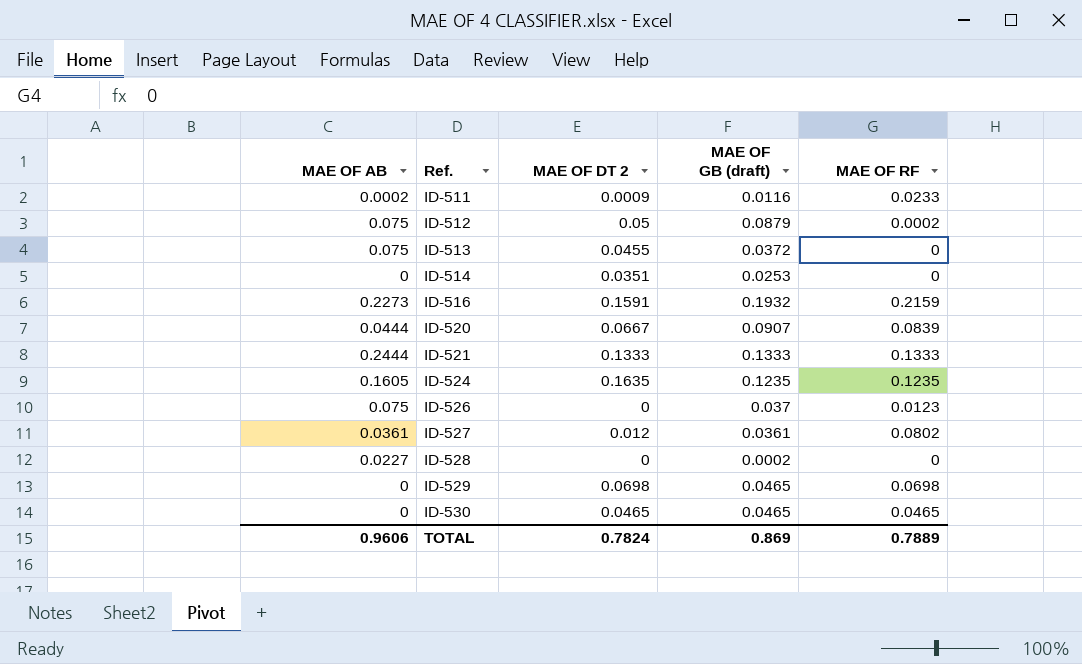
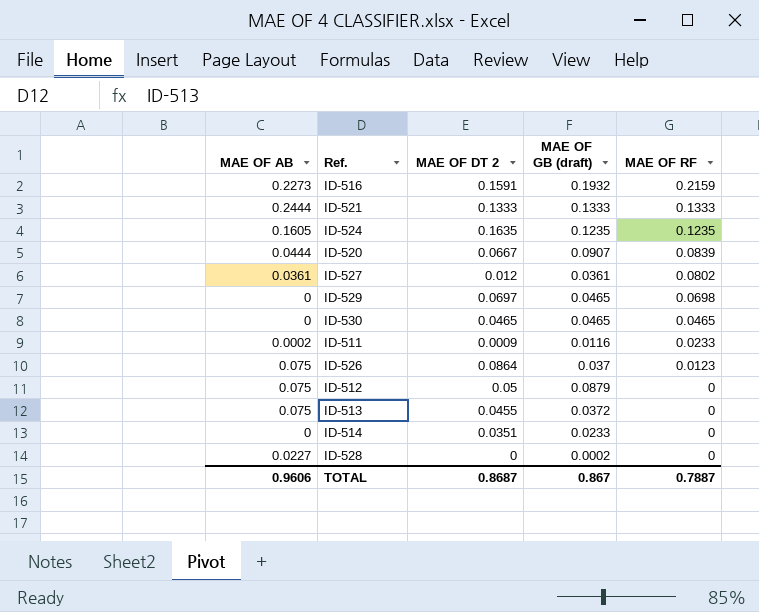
row order: Ref. ascending -> MAE OF RF descending
ID-529 | MAE OF DT 2: 0.0698 -> 0.0697
ID-526 | MAE OF DT 2: 0 -> 0.0864
ID-512 | MAE OF RF: 0.0002 -> 0
ID-514 | MAE OF GB (draft): 0.0253 -> 0.0233
TOTAL | MAE OF DT 2: 0.7824 -> 0.8687
TOTAL | MAE OF GB (draft): 0.869 -> 0.867
TOTAL | MAE OF RF: 0.7889 -> 0.7887

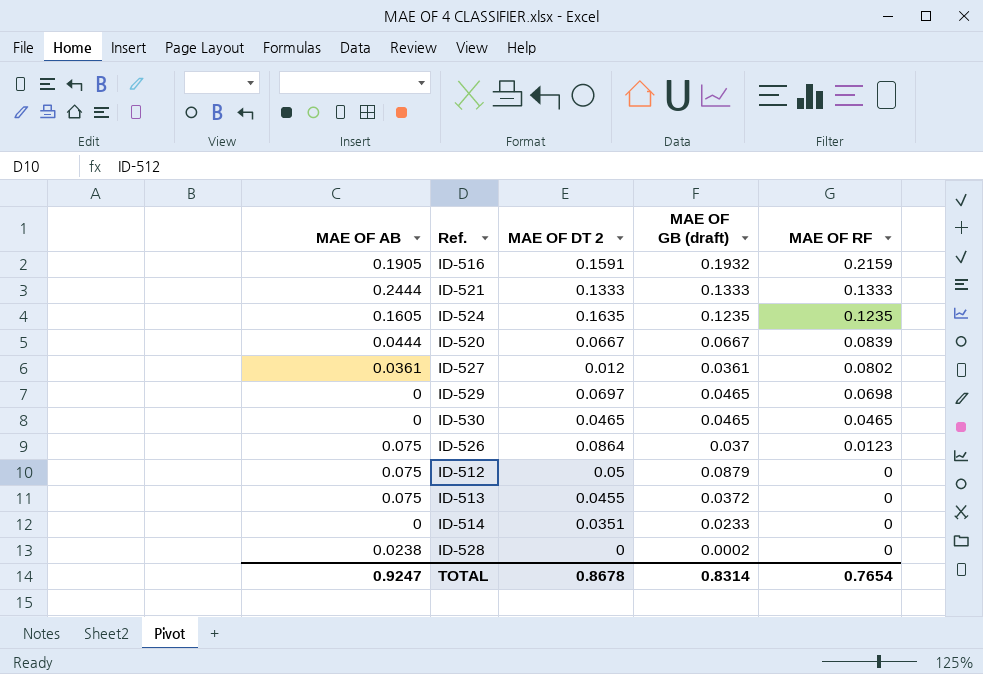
row ID-511: 0.0002 | 0.0009 | 0.0116 | 0.0233 -> none
ID-516 | MAE OF AB: 0.2273 -> 0.1905
ID-520 | MAE OF GB (draft): 0.0907 -> 0.0667
ID-528 | MAE OF AB: 0.0227 -> 0.0238
TOTAL | MAE OF AB: 0.9606 -> 0.9247
TOTAL | MAE OF DT 2: 0.8687 -> 0.8678
TOTAL | MAE OF GB (draft): 0.867 -> 0.8314
TOTAL | MAE OF RF: 0.7887 -> 0.7654

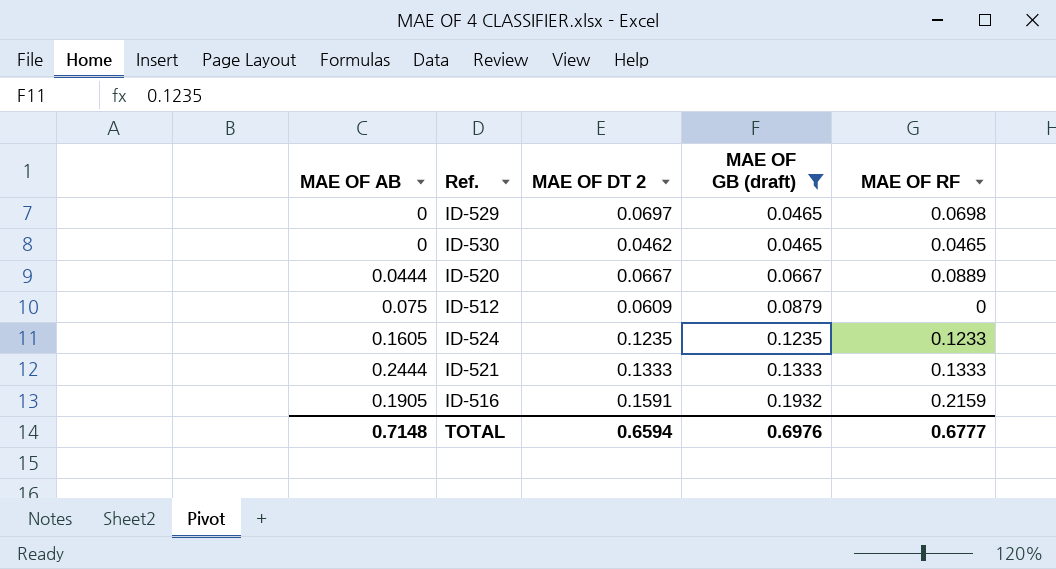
filter: none -> MAE OF GB (draft) >= 0.0465
row order: MAE OF RF descending -> MAE OF GB (draft) ascending
ID-530 | MAE OF DT 2: 0.0465 -> 0.0462
ID-520 | MAE OF RF: 0.0839 -> 0.0889
ID-512 | MAE OF DT 2: 0.05 -> 0.0609
ID-524 | MAE OF DT 2: 0.1635 -> 0.1235
ID-524 | MAE OF RF: 0.1235 -> 0.1233
TOTAL | MAE OF AB: 0.9247 -> 0.7148
TOTAL | MAE OF DT 2: 0.8678 -> 0.6594
TOTAL | MAE OF GB (draft): 0.8314 -> 0.6976
TOTAL | MAE OF RF: 0.7654 -> 0.6777

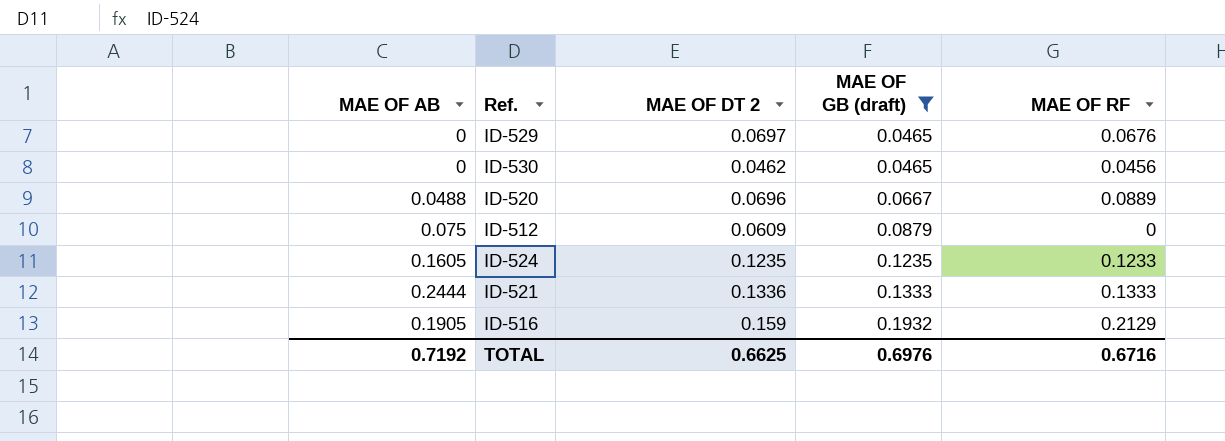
ID-529 | MAE OF RF: 0.0698 -> 0.0676
ID-530 | MAE OF RF: 0.0465 -> 0.0456
ID-520 | MAE OF AB: 0.0444 -> 0.0488
ID-520 | MAE OF DT 2: 0.0667 -> 0.0696
ID-521 | MAE OF DT 2: 0.1333 -> 0.1336
ID-516 | MAE OF DT 2: 0.1591 -> 0.159
ID-516 | MAE OF RF: 0.2159 -> 0.2129
TOTAL | MAE OF AB: 0.7148 -> 0.7192
TOTAL | MAE OF DT 2: 0.6594 -> 0.6625
TOTAL | MAE OF RF: 0.6777 -> 0.6716

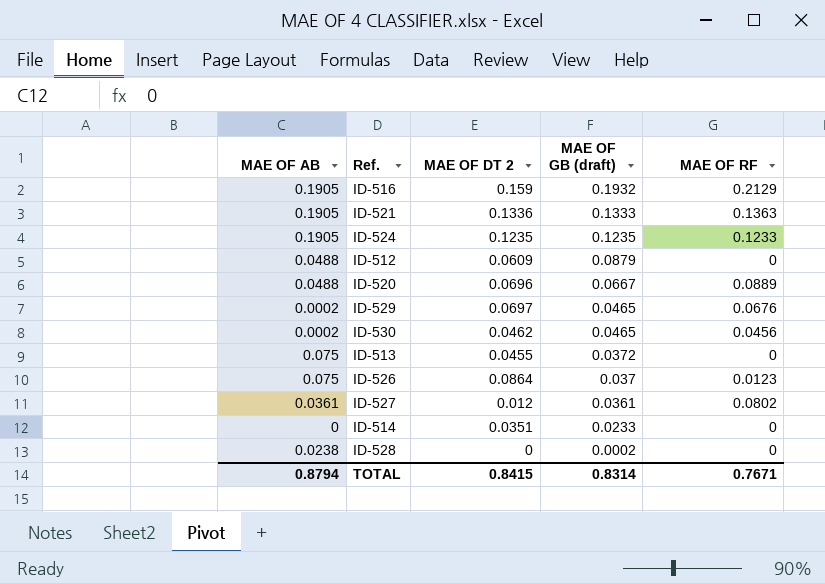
filter: MAE OF GB (draft) >= 0.0465 -> none
row order: MAE OF GB (draft) ascending -> MAE OF GB (draft) descending
ID-521 | MAE OF AB: 0.2444 -> 0.1905
ID-521 | MAE OF RF: 0.1333 -> 0.1363
ID-524 | MAE OF AB: 0.1605 -> 0.1905
ID-512 | MAE OF AB: 0.075 -> 0.0488
ID-529 | MAE OF AB: 0 -> 0.0002
ID-530 | MAE OF AB: 0 -> 0.0002
TOTAL | MAE OF AB: 0.7192 -> 0.8794
TOTAL | MAE OF DT 2: 0.6625 -> 0.8415
TOTAL | MAE OF GB (draft): 0.6976 -> 0.8314
TOTAL | MAE OF RF: 0.6716 -> 0.7671

